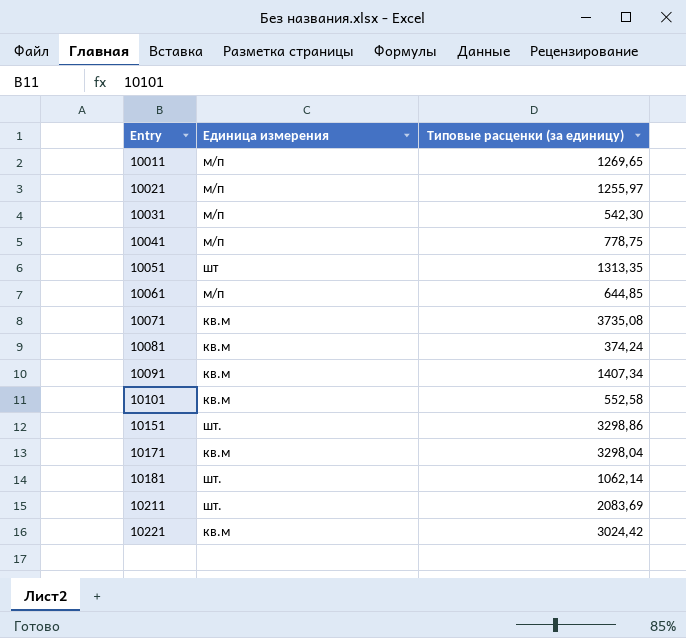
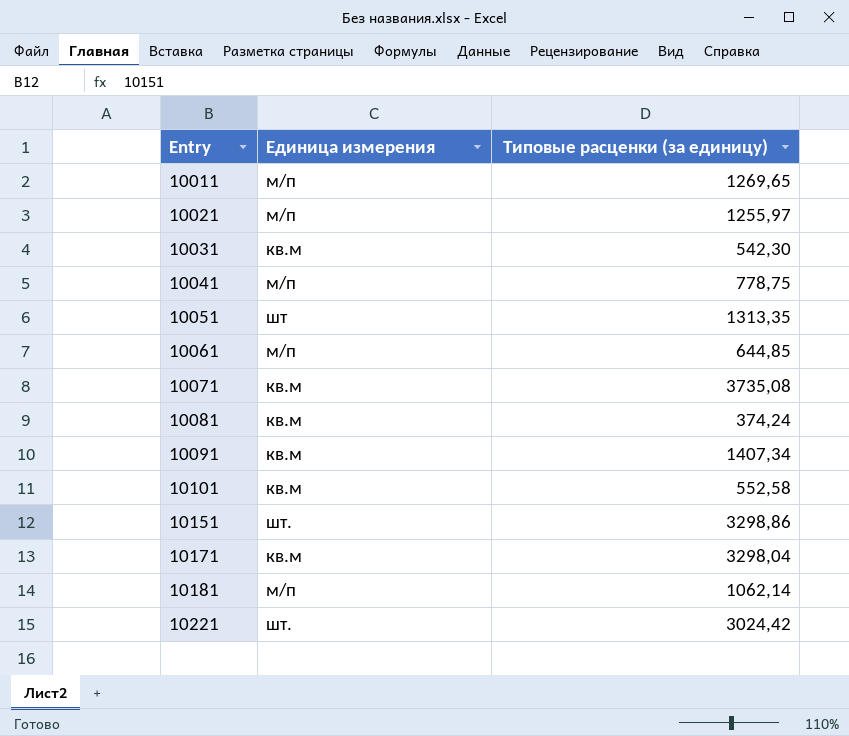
row 10211: шт. | 2083,69 -> none
10031 | Единица измерения: м/п -> кв.м
10181 | Единица измерения: шт. -> м/п
10221 | Единица измерения: кв.м -> шт.

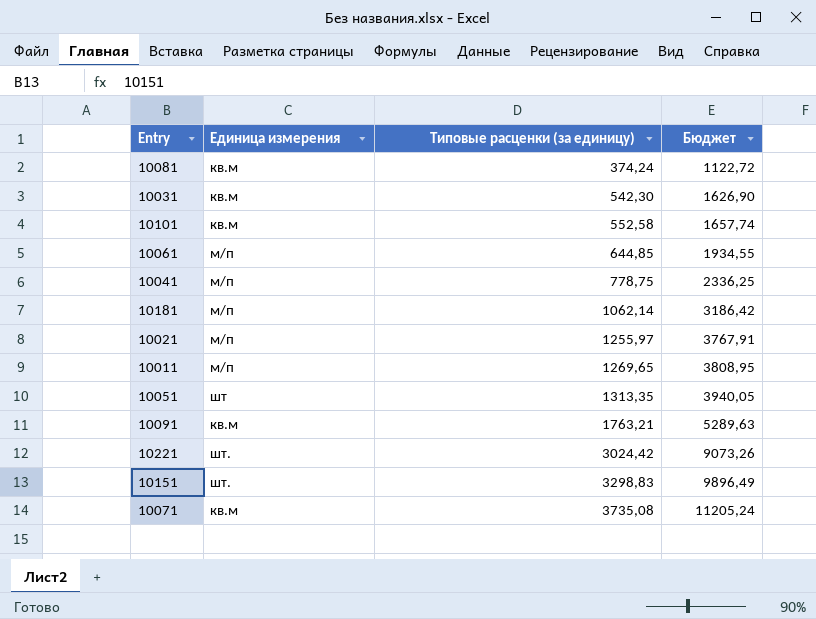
row order: Entry ascending -> Типовые расценки (за единицу) ascending
column Бюджет | formula: none -> [Типовые расценки (за единицу)] * 3
row 10171: кв.м | 3298,04 -> none
10091 | Типовые расценки (за единицу): 1407,34 -> 1763,21
10151 | Типовые расценки (за единицу): 3298,86 -> 3298,83

